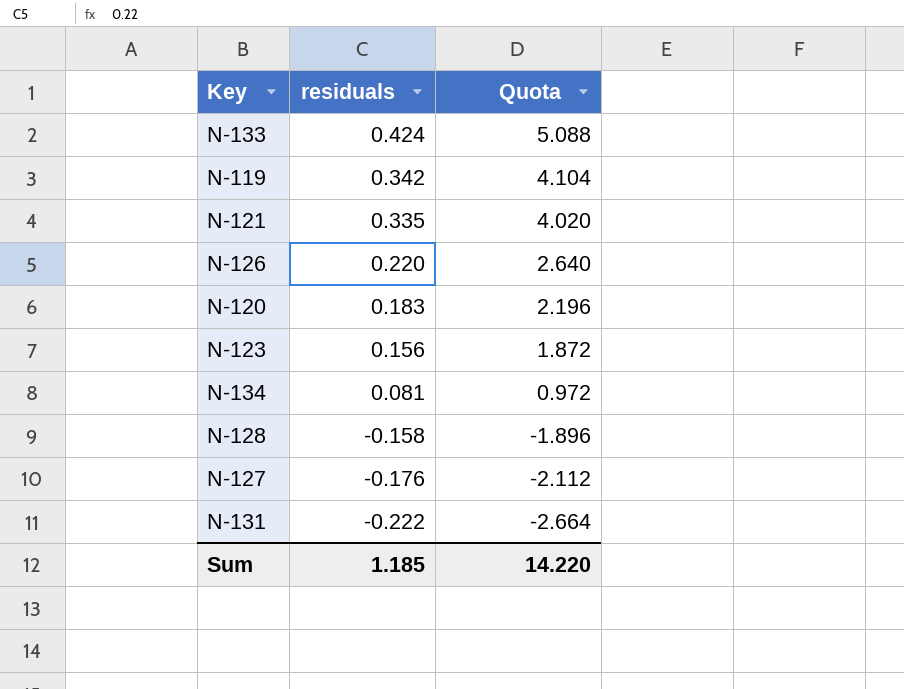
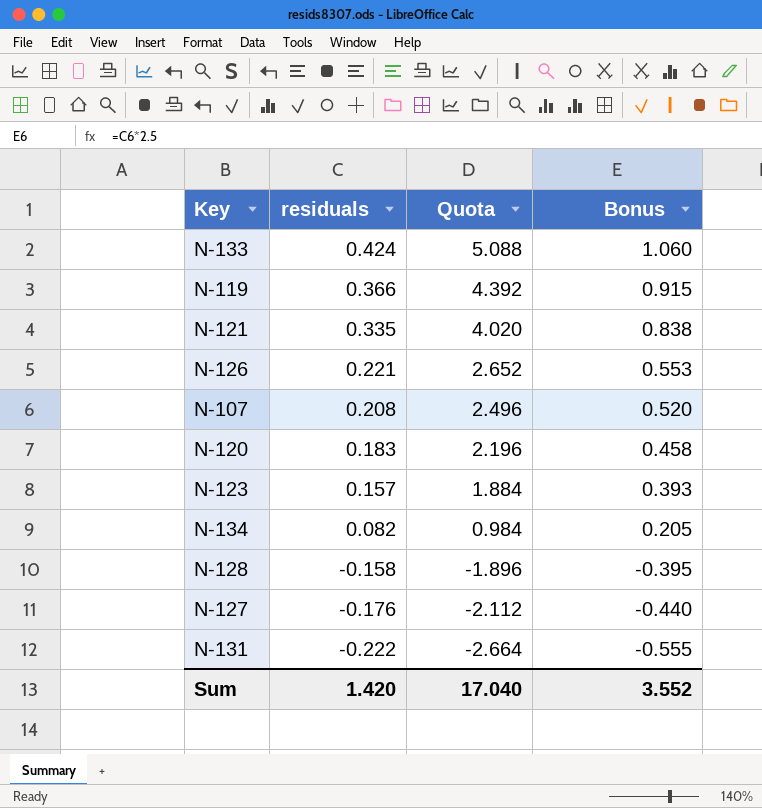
column Bonus | formula: none -> [residuals] * 2.5
N-119 | residuals: 0.342 -> 0.366
N-119 | Quota: 4.104 -> 4.392
N-126 | residuals: 0.220 -> 0.221
N-126 | Quota: 2.640 -> 2.652
row N-107: none -> 0.208 | 2.496 | 0.520
N-123 | residuals: 0.156 -> 0.157
N-123 | Quota: 1.872 -> 1.884
N-134 | residuals: 0.081 -> 0.082
N-134 | Quota: 0.972 -> 0.984
Sum | residuals: 1.185 -> 1.420
Sum | Quota: 14.220 -> 17.040

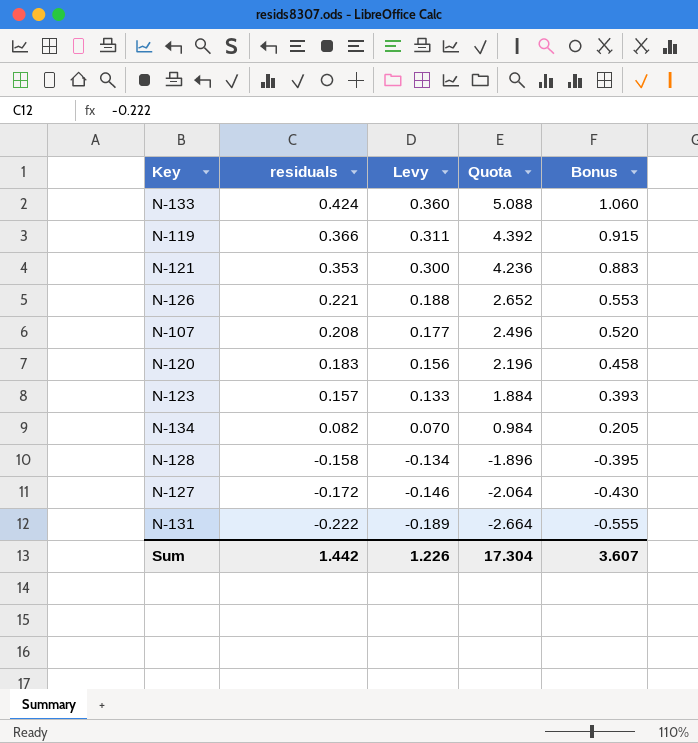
column Levy | formula: none -> [residuals] * 0.85
N-121 | residuals: 0.335 -> 0.353
N-121 | Quota: 4.020 -> 4.236
N-121 | Bonus: 0.838 -> 0.883
N-127 | residuals: -0.176 -> -0.172
N-127 | Quota: -2.112 -> -2.064
N-127 | Bonus: -0.440 -> -0.430
Sum | residuals: 1.420 -> 1.442
Sum | Quota: 17.040 -> 17.304
Sum | Bonus: 3.552 -> 3.607

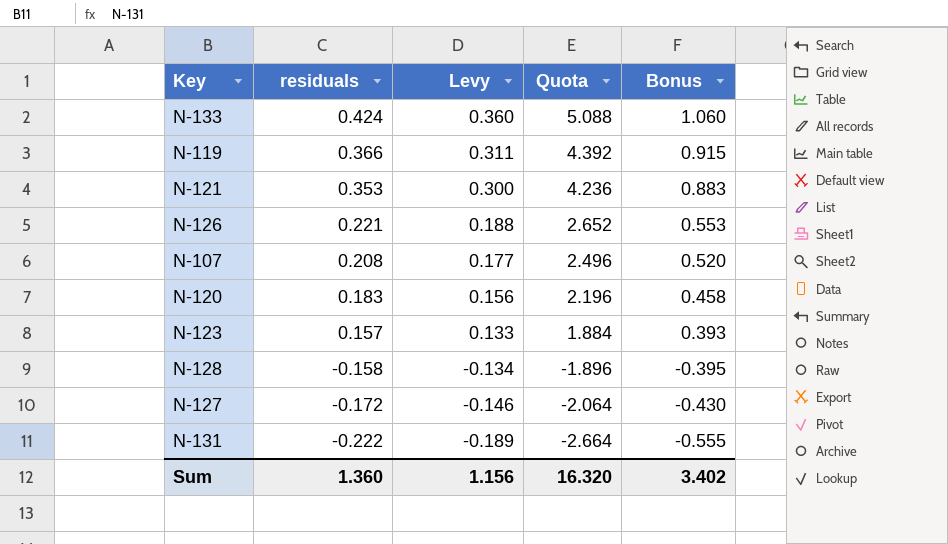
row N-134: 0.082 | 0.070 | 0.984 | 0.205 -> none
Sum | residuals: 1.442 -> 1.360
Sum | Levy: 1.226 -> 1.156
Sum | Quota: 17.304 -> 16.320
Sum | Bonus: 3.607 -> 3.402

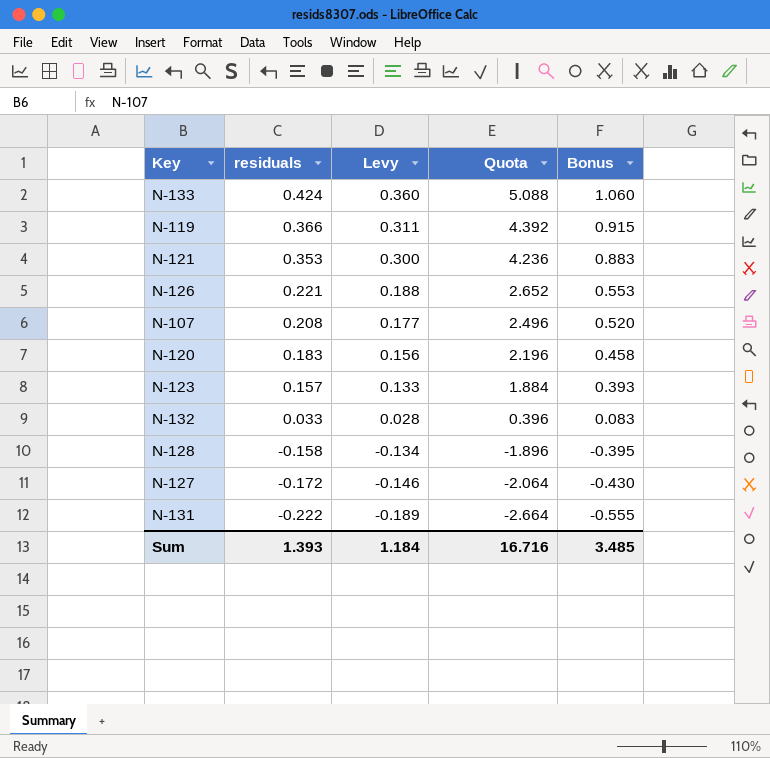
row N-132: none -> 0.033 | 0.028 | 0.396 | 0.083
Sum | residuals: 1.360 -> 1.393
Sum | Levy: 1.156 -> 1.184
Sum | Quota: 16.320 -> 16.716
Sum | Bonus: 3.402 -> 3.485

